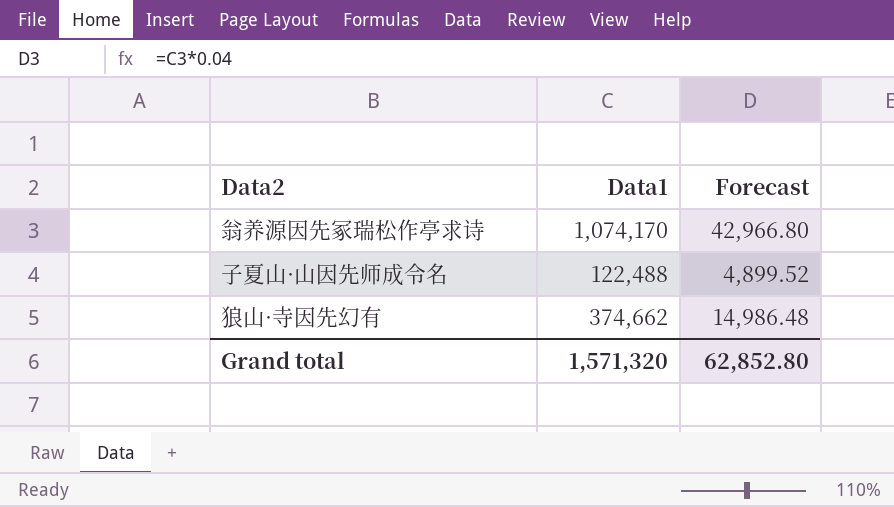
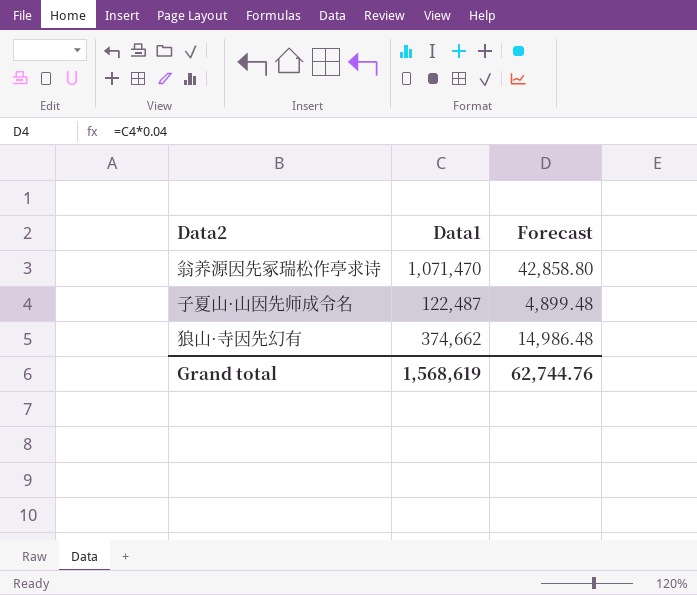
翁养源因先冢瑞松作亭求诗 | Data1: 1,074,170 -> 1,071,470
翁养源因先冢瑞松作亭求诗 | Forecast: 42,966.80 -> 42,858.80
子夏山·山因先师成令名 | Data1: 122,488 -> 122,487
子夏山·山因先师成令名 | Forecast: 4,899.52 -> 4,899.48
Grand total | Data1: 1,571,320 -> 1,568,619
Grand total | Forecast: 62,852.80 -> 62,744.76

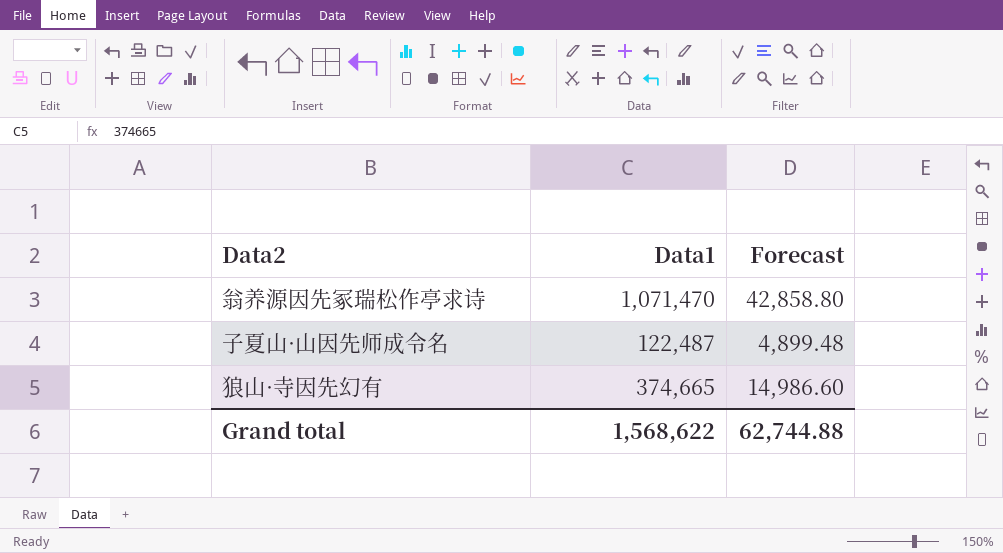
狼山·寺因先幻有 | Data1: 374,662 -> 374,665
狼山·寺因先幻有 | Forecast: 14,986.48 -> 14,986.60
Grand total | Data1: 1,568,619 -> 1,568,622
Grand total | Forecast: 62,744.76 -> 62,744.88

